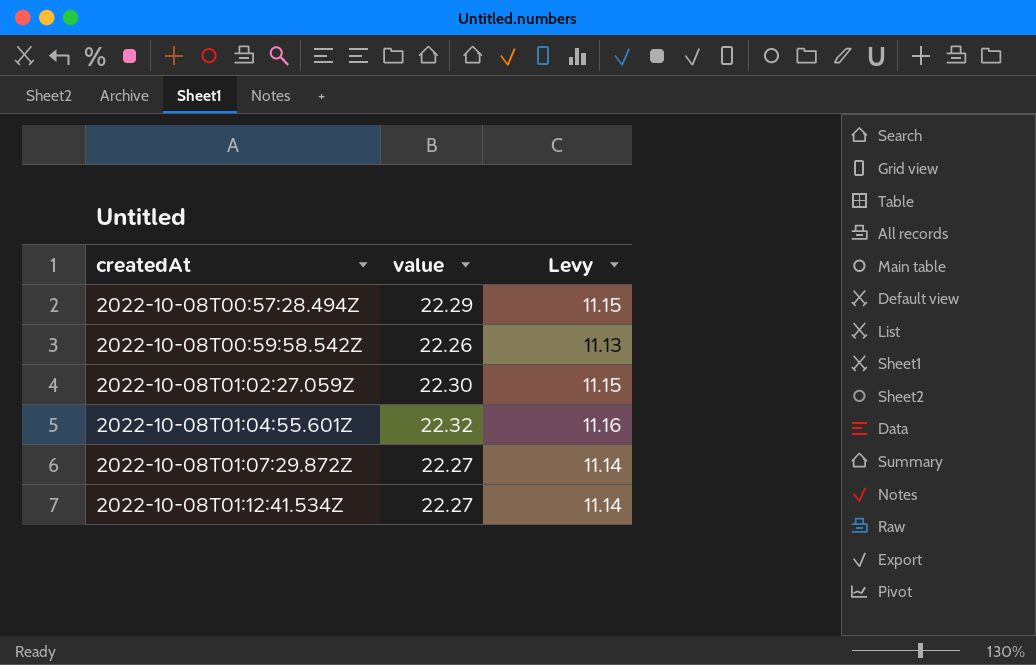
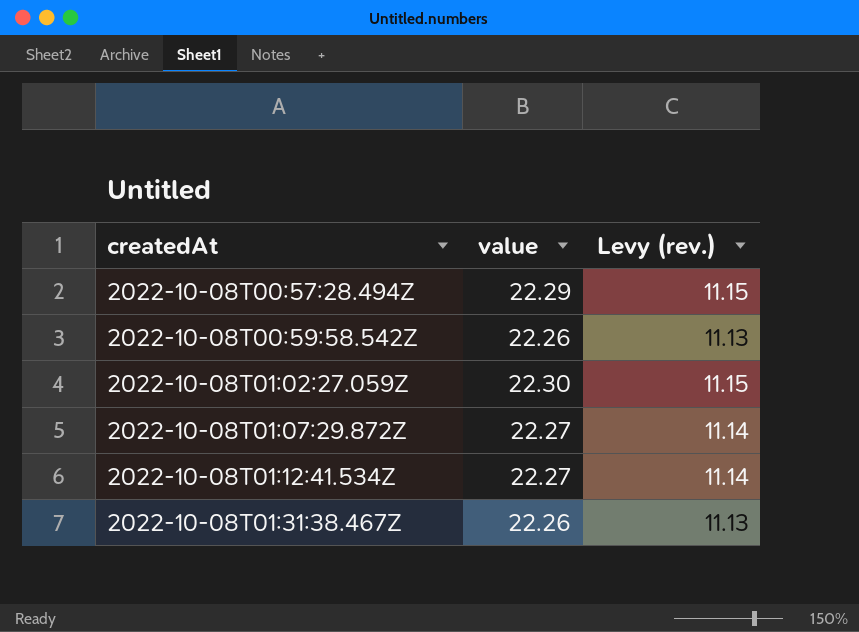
column name: Levy -> Levy (rev.)
row 2022-10-08T01:04:55.601Z: 22.32 | 11.16 -> none
row 2022-10-08T01:31:38.467Z: none -> 22.26 | 11.13

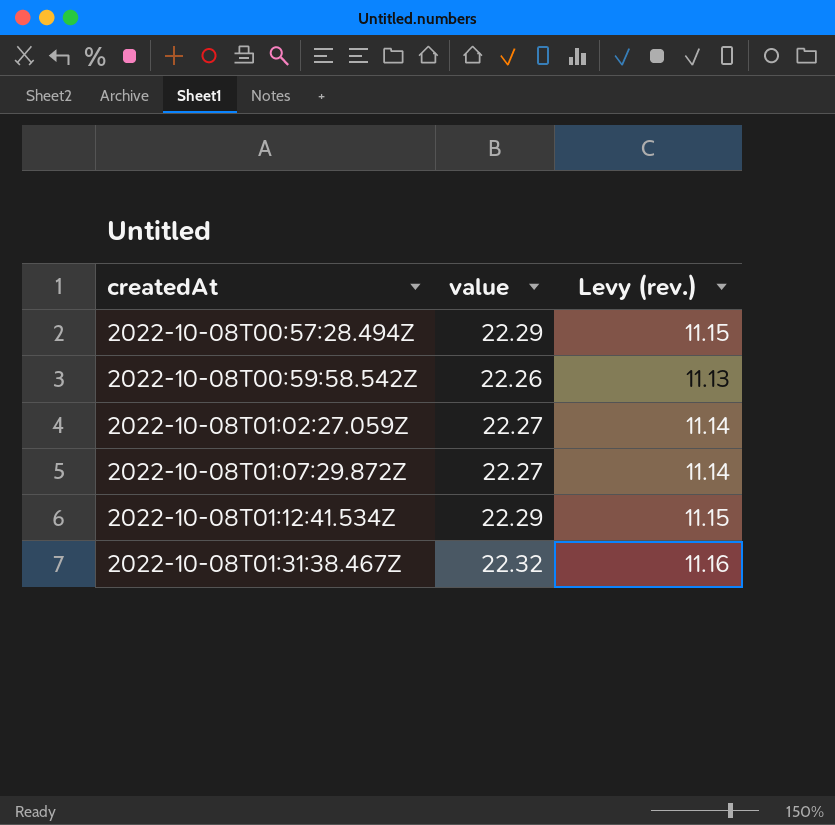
2022-10-08T01:02:27.059Z | value: 22.30 -> 22.27
2022-10-08T01:02:27.059Z | Levy (rev.): 11.15 -> 11.14
2022-10-08T01:12:41.534Z | value: 22.27 -> 22.29
2022-10-08T01:12:41.534Z | Levy (rev.): 11.14 -> 11.15
2022-10-08T01:31:38.467Z | value: 22.26 -> 22.32
2022-10-08T01:31:38.467Z | Levy (rev.): 11.13 -> 11.16

